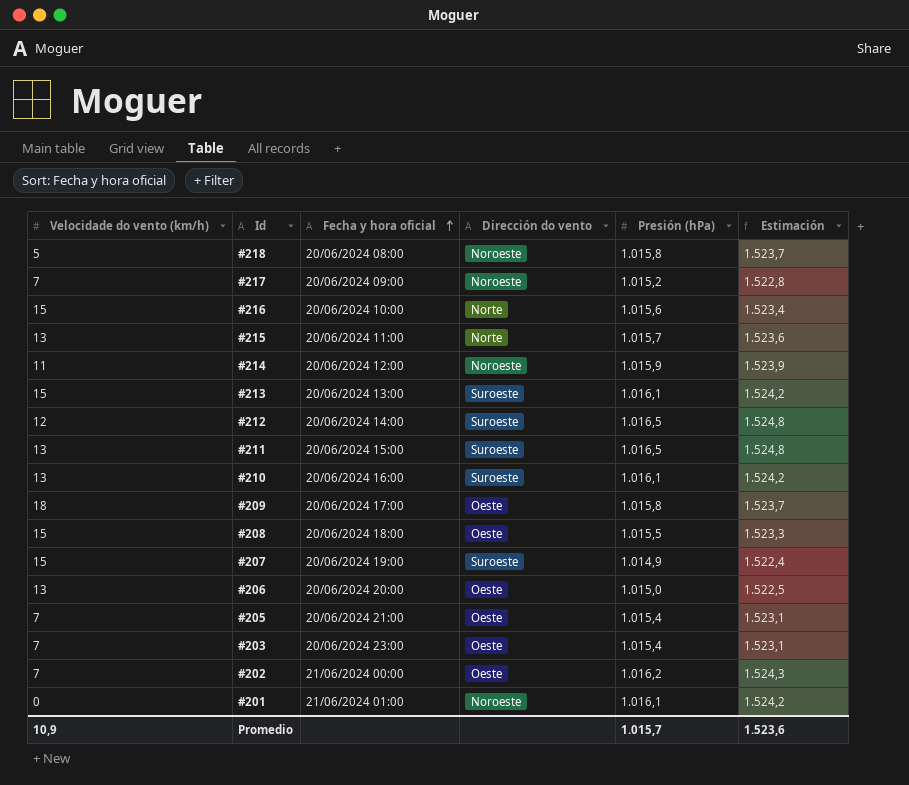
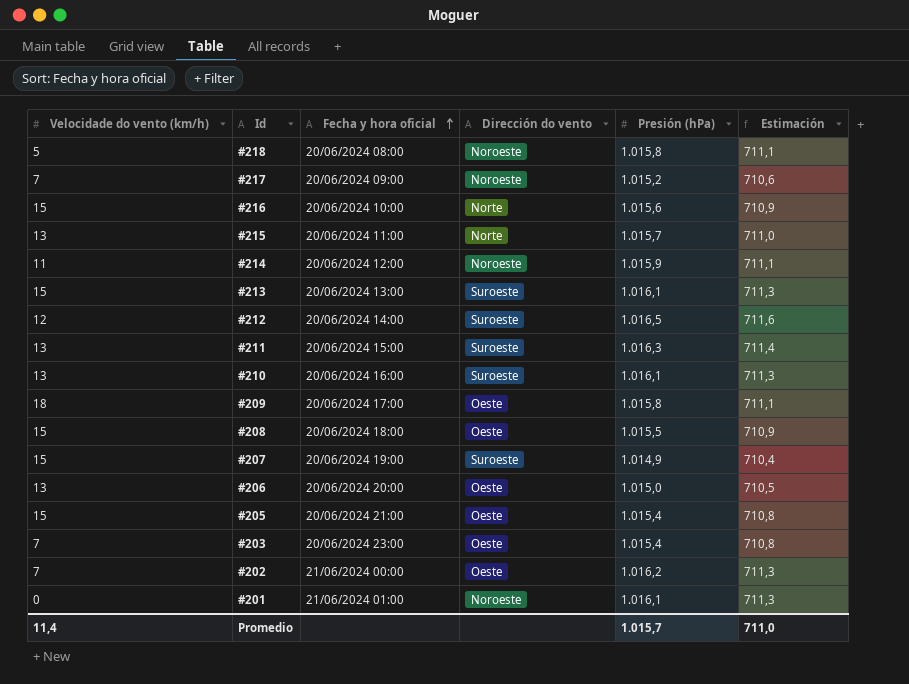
column Estimación | formula: [Presión (hPa)] * 1,5 -> [Presión (hPa)] * 0,7
#211 | Presión (hPa): 1.016,5 -> 1.016,3
#205 | Velocidade do vento (km/h): 7 -> 15
Promedio | Velocidade do vento (km/h): 10,9 -> 11,4
Promedio | Estimación: 1.523,6 -> 711,0

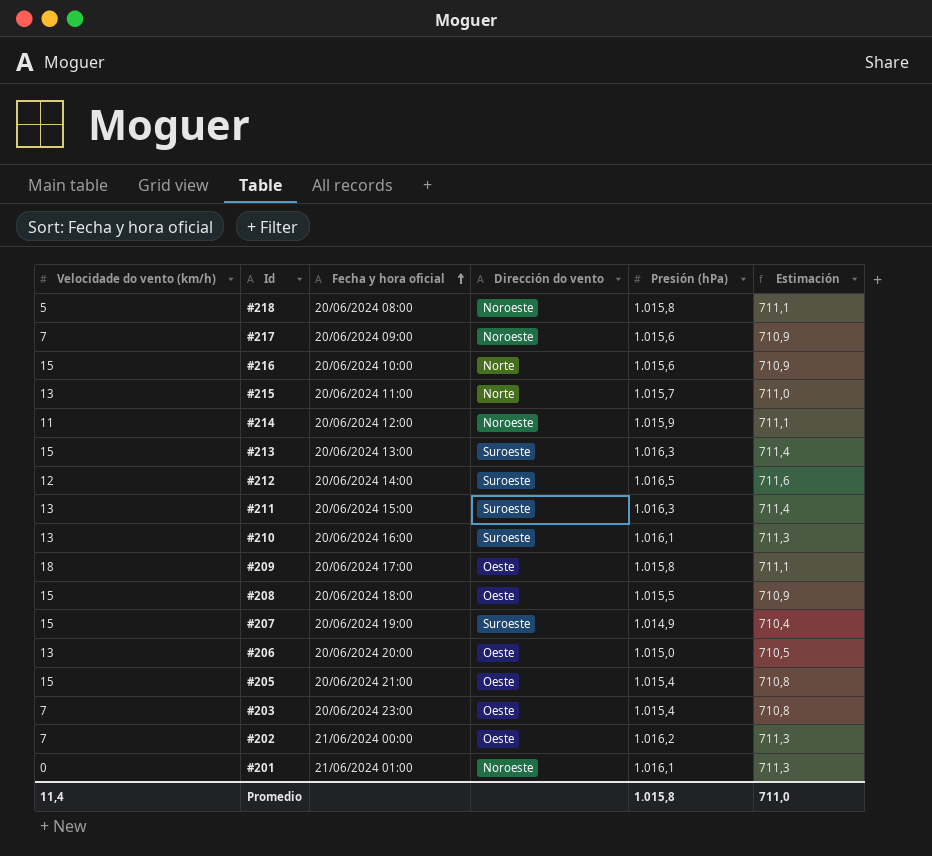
#217 | Presión (hPa): 1.015,2 -> 1.015,6
#217 | Estimación: 710,6 -> 710,9
#213 | Presión (hPa): 1.016,1 -> 1.016,3
#213 | Estimación: 711,3 -> 711,4
Promedio | Presión (hPa): 1.015,7 -> 1.015,8

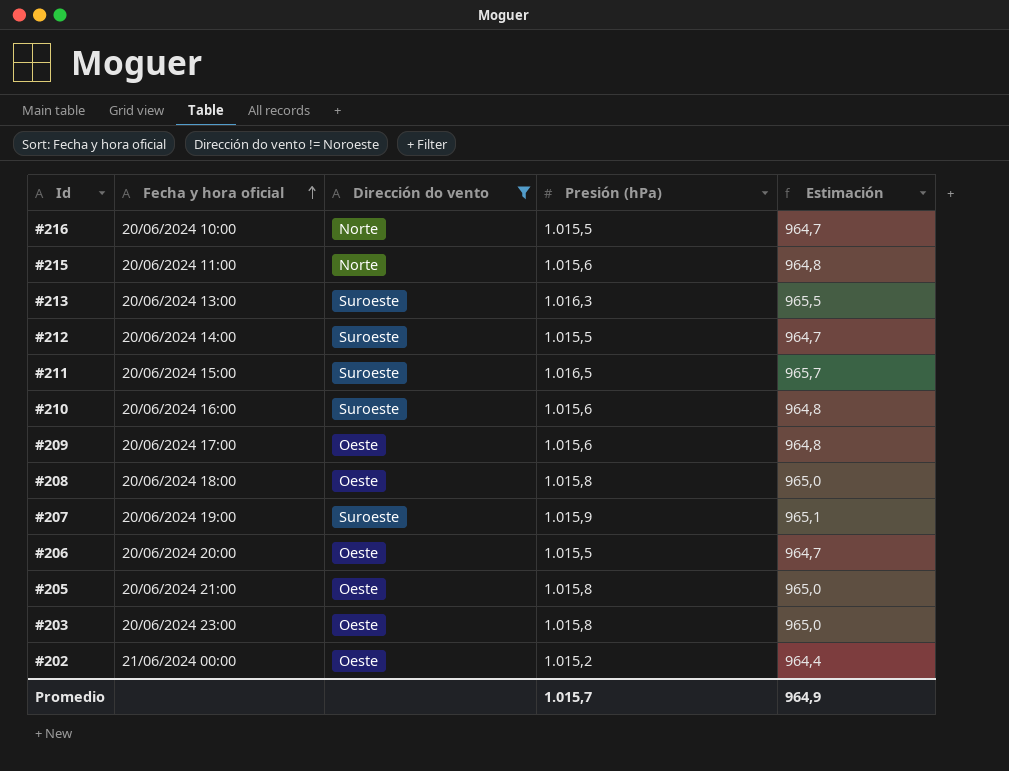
filter: none -> Dirección do vento != Noroeste
column Velocidade do vento (km/h) | position: 1 -> none
column Estimación | formula: [Presión (hPa)] * 0,7 -> [Presión (hPa)] * 0,95
#216 | Presión (hPa): 1.015,6 -> 1.015,5
#215 | Presión (hPa): 1.015,7 -> 1.015,6
#212 | Presión (hPa): 1.016,5 -> 1.015,5
#211 | Presión (hPa): 1.016,3 -> 1.016,5
#210 | Presión (hPa): 1.016,1 -> 1.015,6
#209 | Presión (hPa): 1.015,8 -> 1.015,6
#208 | Presión (hPa): 1.015,5 -> 1.015,8
#207 | Presión (hPa): 1.014,9 -> 1.015,9
#206 | Presión (hPa): 1.015,0 -> 1.015,5
#205 | Presión (hPa): 1.015,4 -> 1.015,8
#203 | Presión (hPa): 1.015,4 -> 1.015,8
#202 | Presión (hPa): 1.016,2 -> 1.015,2
Promedio | Presión (hPa): 1.015,8 -> 1.015,7
Promedio | Estimación: 711,0 -> 964,9

